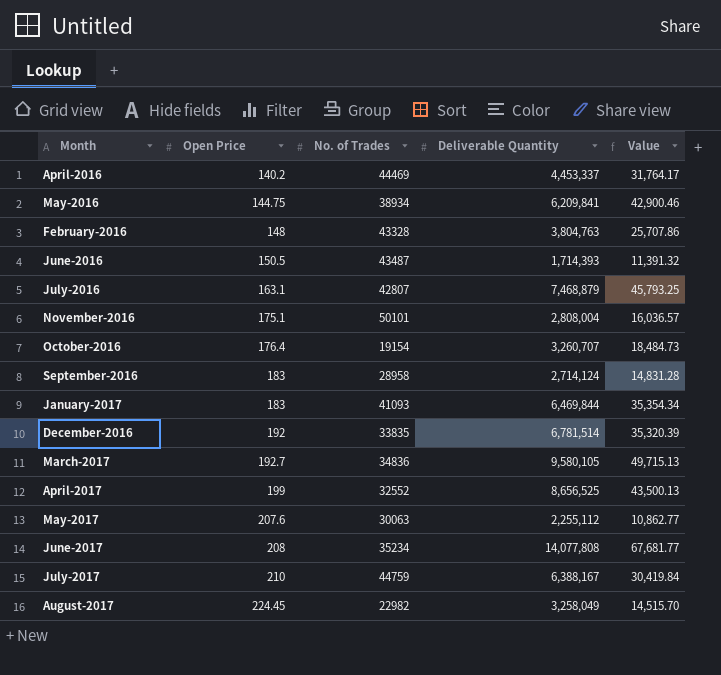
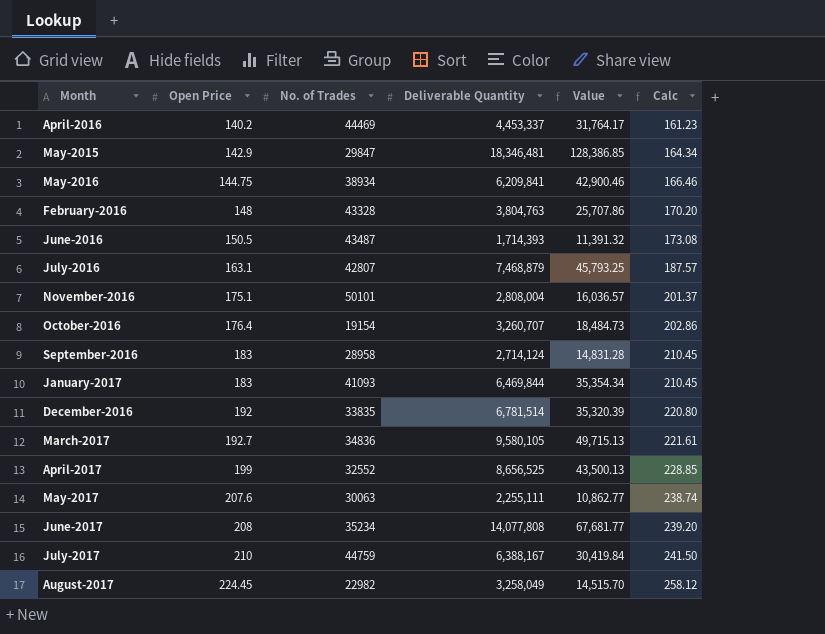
column Calc | formula: none -> [Open Price] * 1.15
row May-2015: none -> 142.9 | 29847 | 18,346,481 | 128,386.85 | 164.34
May-2017 | Deliverable Quantity: 2,255,112 -> 2,255,111

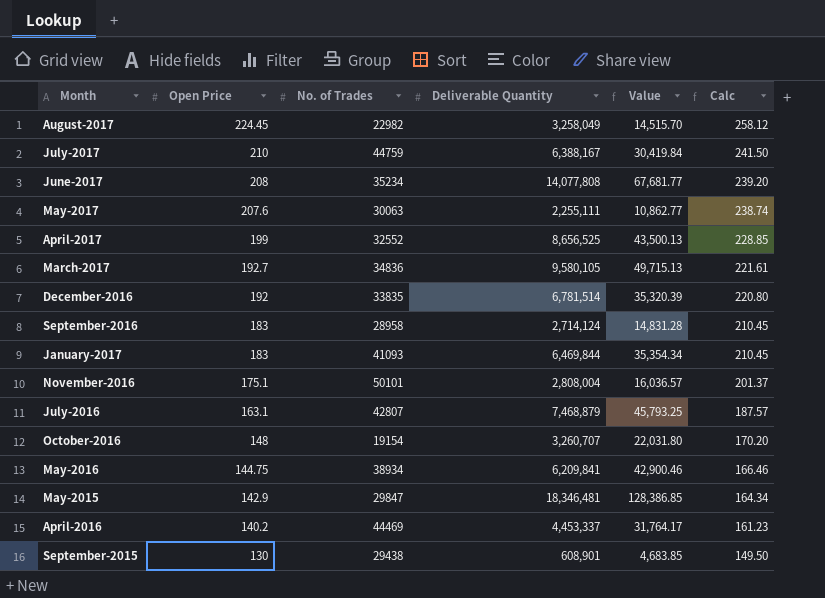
row order: Open Price ascending -> Open Price descending
row February-2016: 148 | 43328 | 3,804,763 | 25,707.86 | 170.20 -> none
row June-2016: 150.5 | 43487 | 1,714,393 | 11,391.32 | 173.08 -> none
October-2016 | Open Price: 176.4 -> 148
October-2016 | Value: 18,484.73 -> 22,031.80
October-2016 | Calc: 202.86 -> 170.20
row September-2015: none -> 130 | 29438 | 608,901 | 4,683.85 | 149.50

